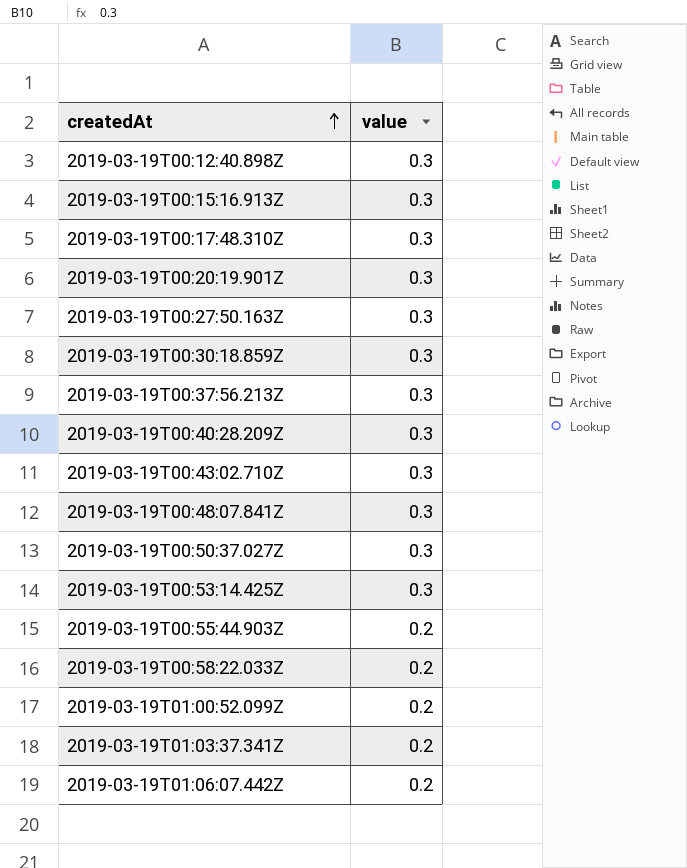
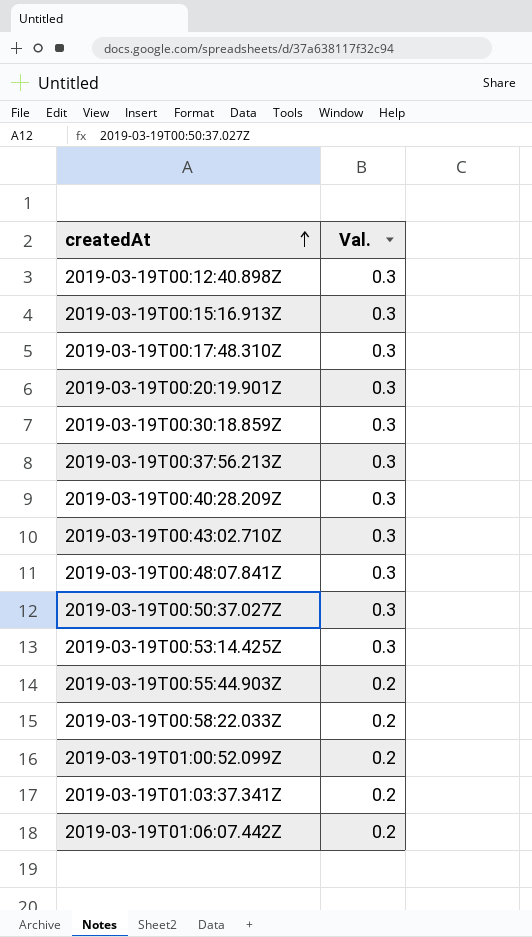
column name: value -> Val.
row 2019-03-19T00:27:50.163Z: 0.3 -> none

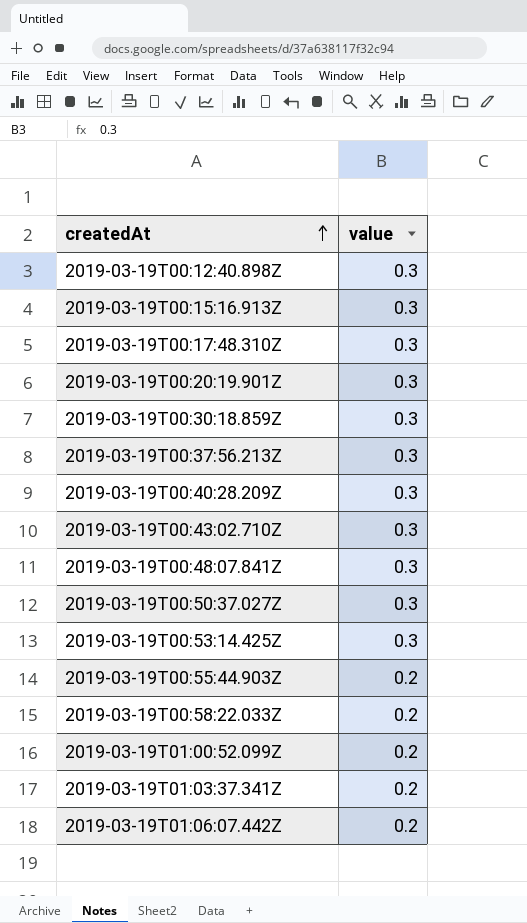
column name: Val. -> value

